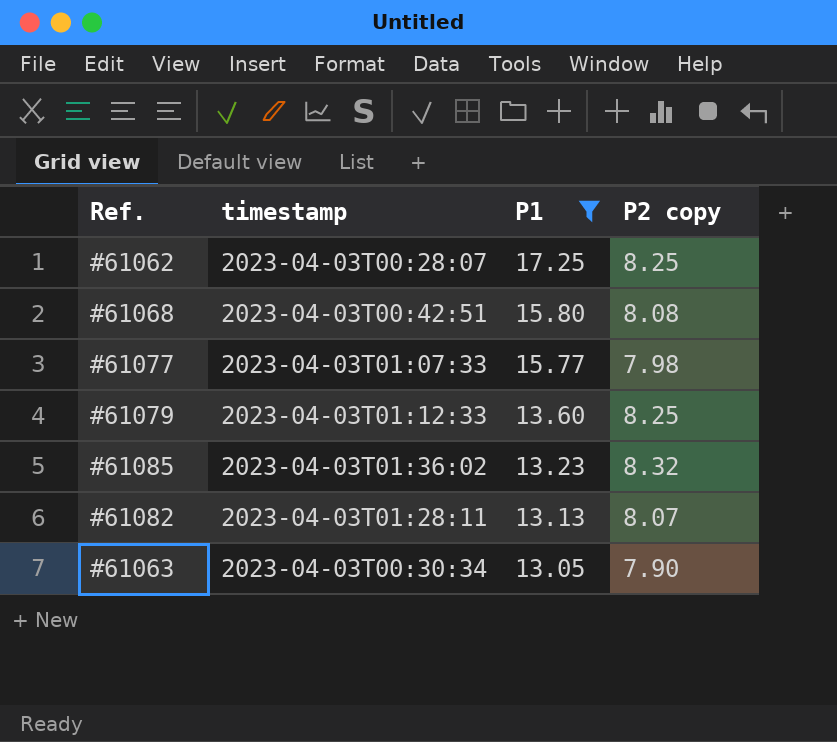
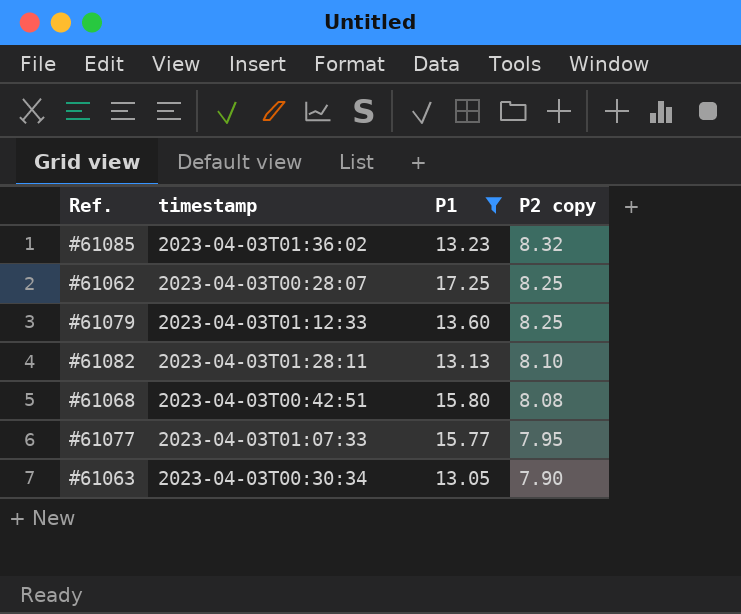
row order: P1 descending -> P2 copy descending
#61082 | P2 copy: 8.07 -> 8.10
#61077 | P2 copy: 7.98 -> 7.95

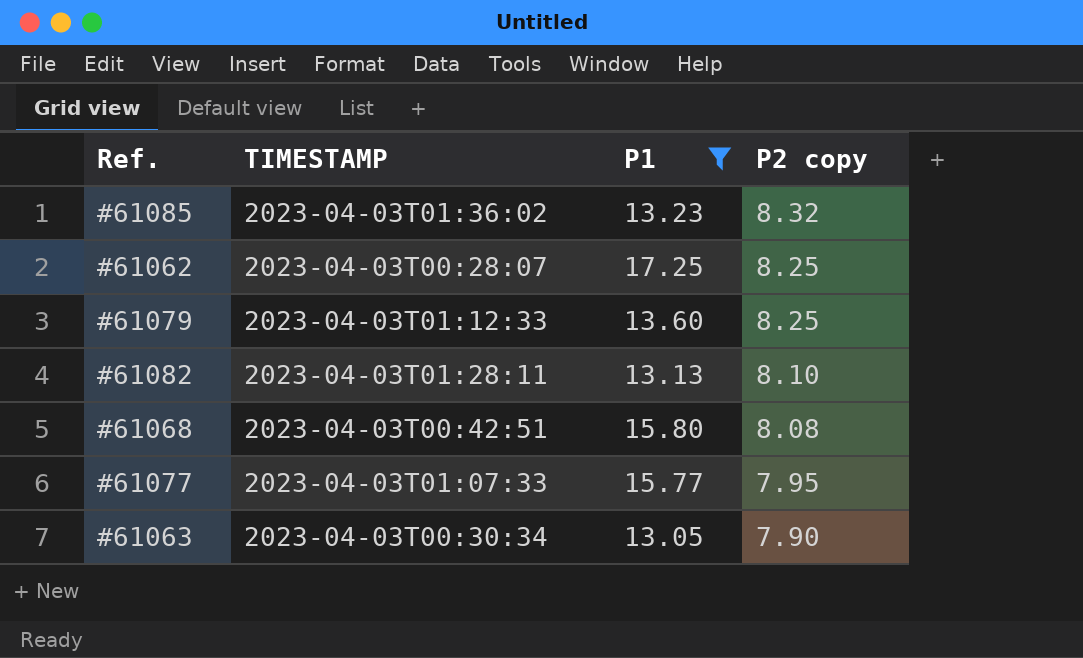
column name: timestamp -> TIMESTAMP

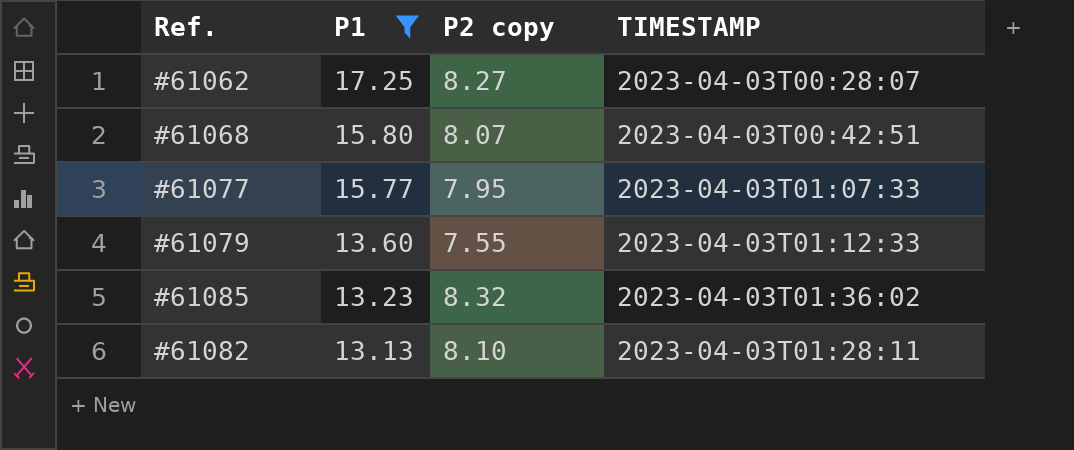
row order: P2 copy descending -> P1 descending
column TIMESTAMP | position: 2 -> 4
row #61063: 2023-04-03T00:30:34 | 13.05 | 7.90 -> none
#61062 | P2 copy: 8.25 -> 8.27
#61068 | P2 copy: 8.08 -> 8.07
#61079 | P2 copy: 8.25 -> 7.55

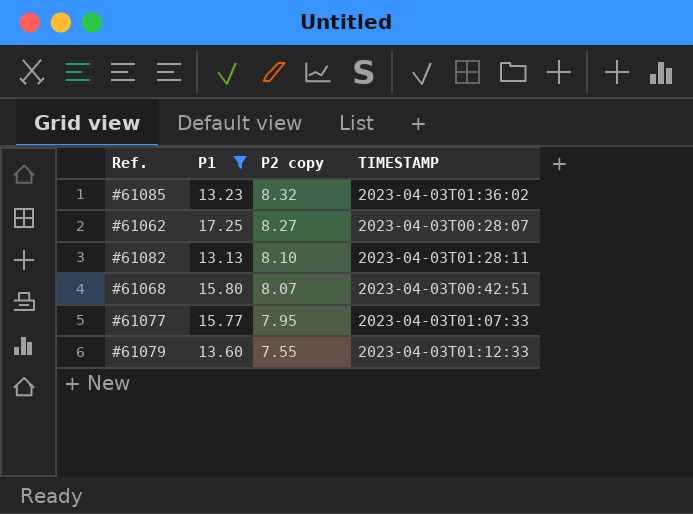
row order: P1 descending -> P2 copy descending

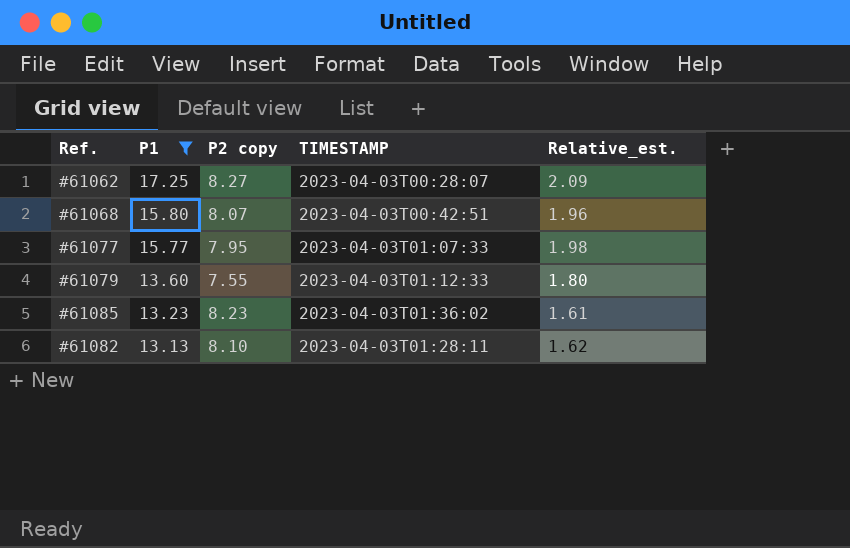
row order: P2 copy descending -> P1 descending
column Relative_est. | formula: none -> [P1] / [P2 copy]
#61085 | P2 copy: 8.32 -> 8.23

